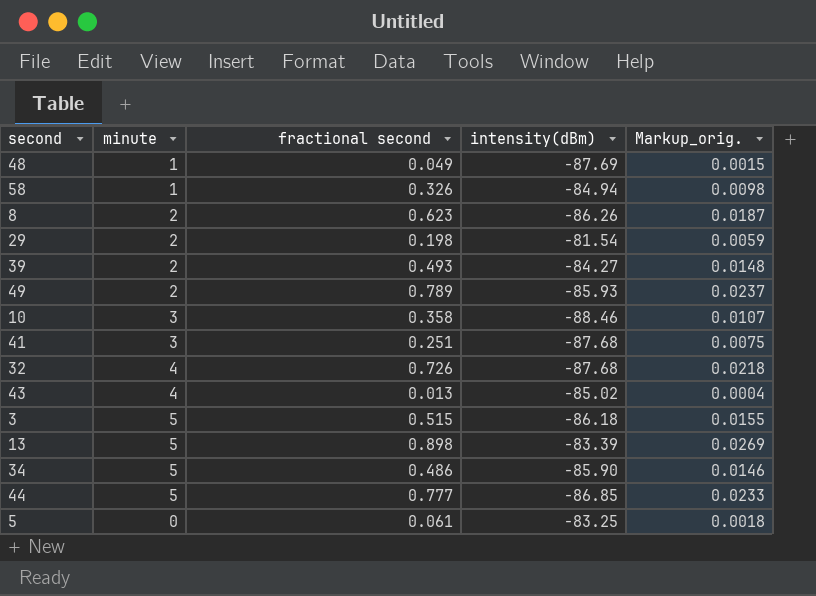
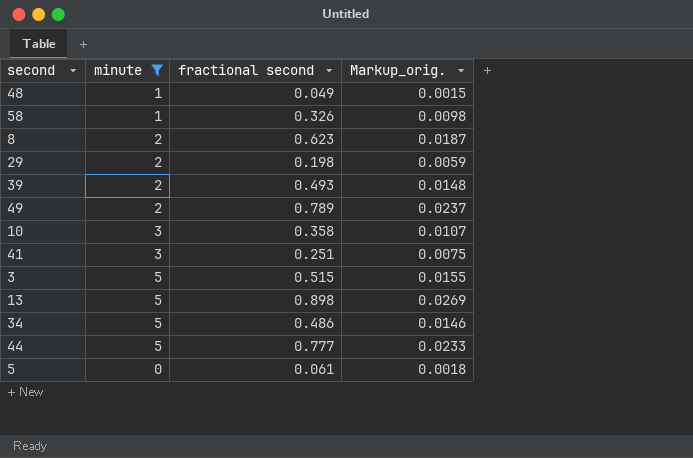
filter: none -> minute != 4
column intensity(dBm) | position: 4 -> none

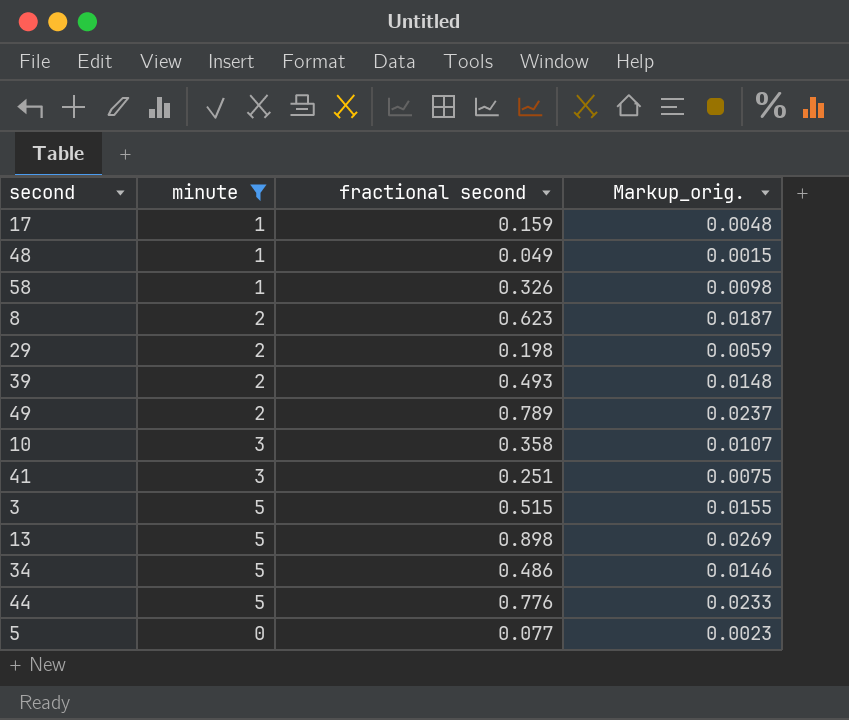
row 17: none -> 1 | 0.159 | 0.0048
44 | fractional second: 0.777 -> 0.776
5 | fractional second: 0.061 -> 0.077
5 | Markup_orig.: 0.0018 -> 0.0023

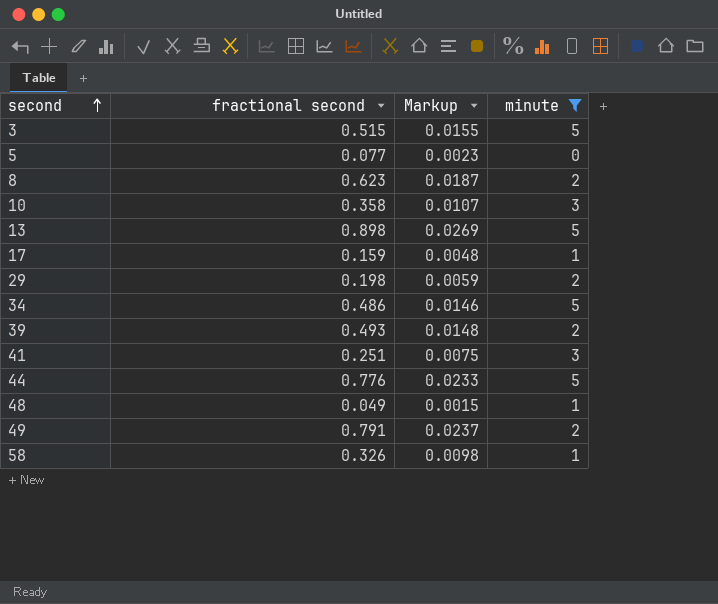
row order: none -> second ascending
column name: Markup_orig. -> Markup
column minute | position: 2 -> 4
49 | fractional second: 0.789 -> 0.791

